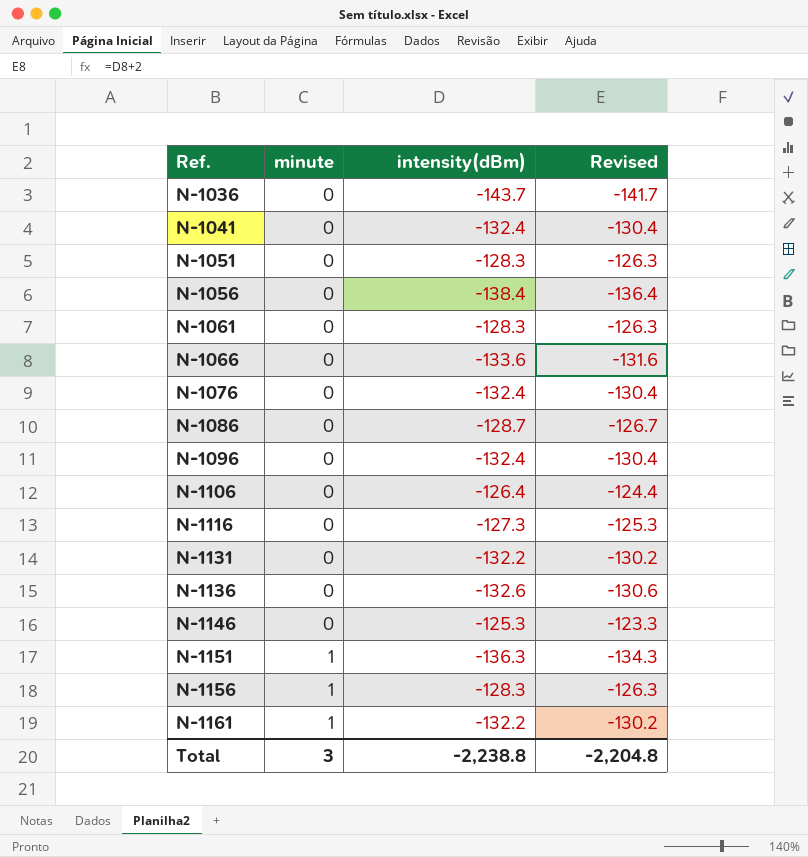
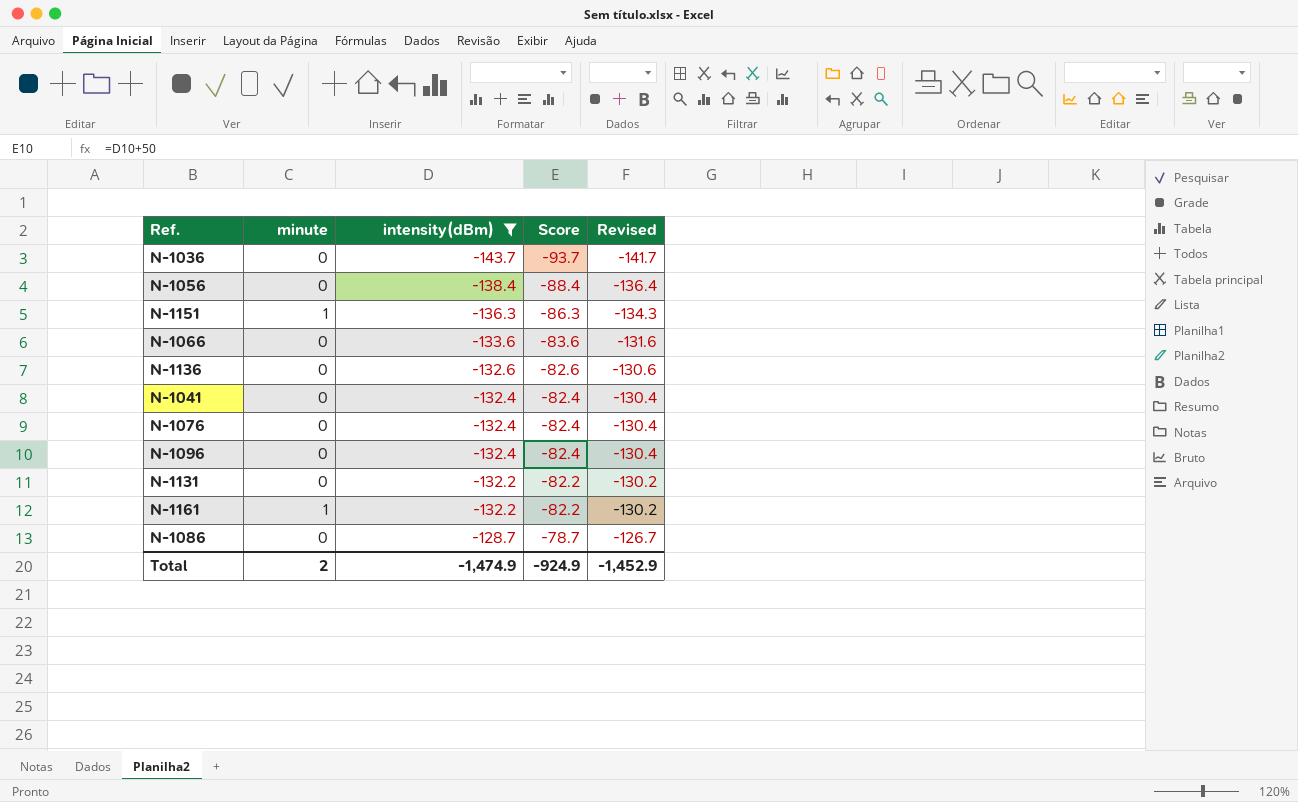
filter: none -> intensity(dBm) <= -128.7
row order: Ref. ascending -> intensity(dBm) ascending
column Score | formula: none -> [intensity(dBm)] + 50
Total | minute: 3 -> 2
Total | intensity(dBm): -2,238.8 -> -1,474.9
Total | Revised: -2,204.8 -> -1,452.9

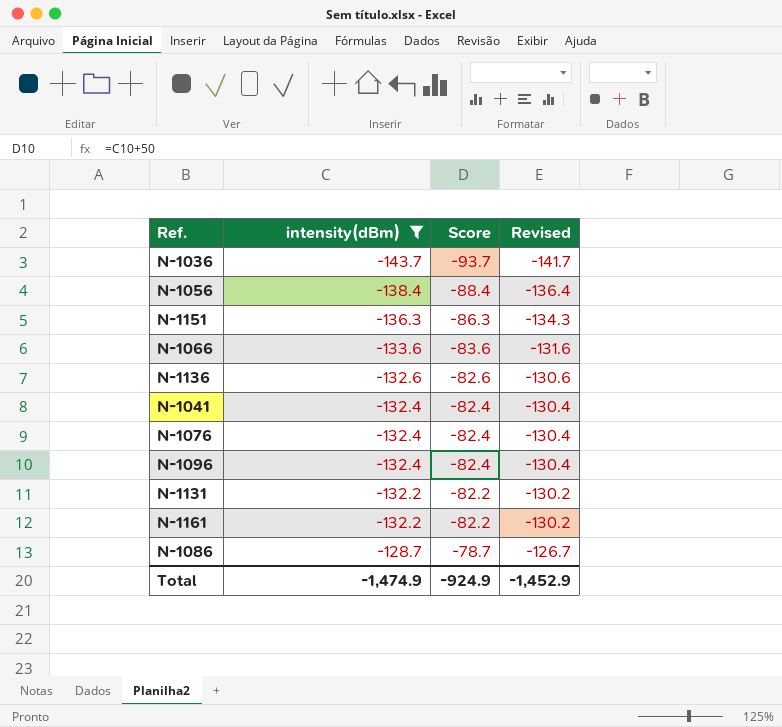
column minute | position: 2 -> none

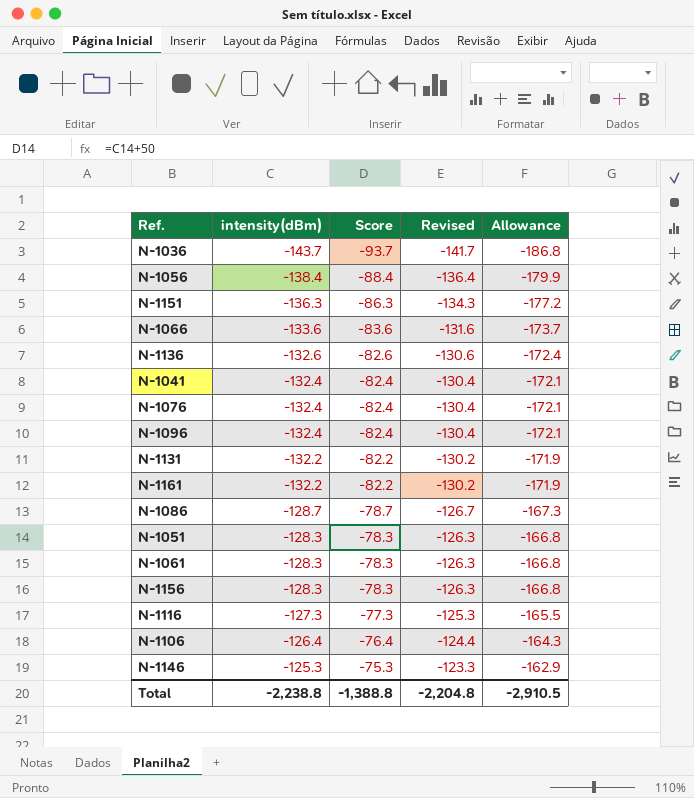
filter: intensity(dBm) <= -128.7 -> none
column Allowance | formula: none -> [intensity(dBm)] * 1.3
Total | intensity(dBm): -1,474.9 -> -2,238.8
Total | Score: -924.9 -> -1,388.8
Total | Revised: -1,452.9 -> -2,204.8

